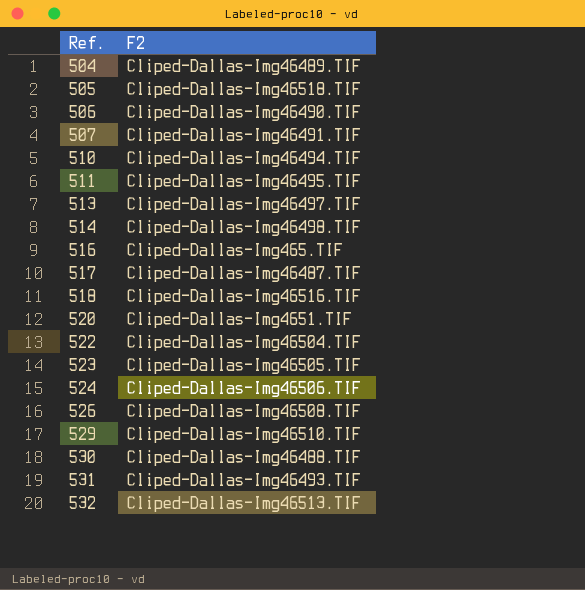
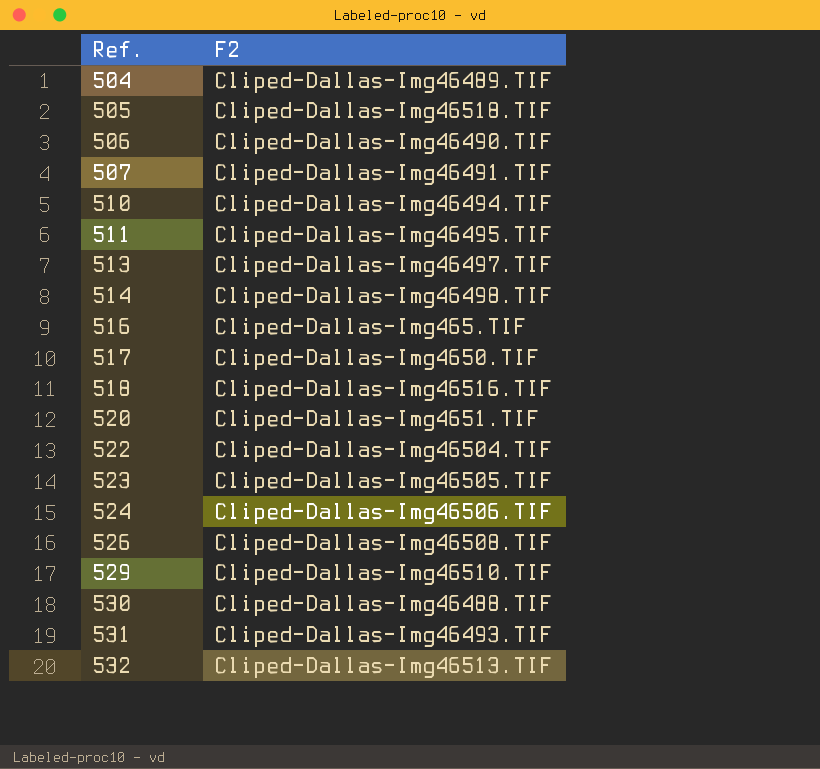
517 | F2: Cliped-Dallas-Img46487.TIF -> Cliped-Dallas-Img4650.TIF

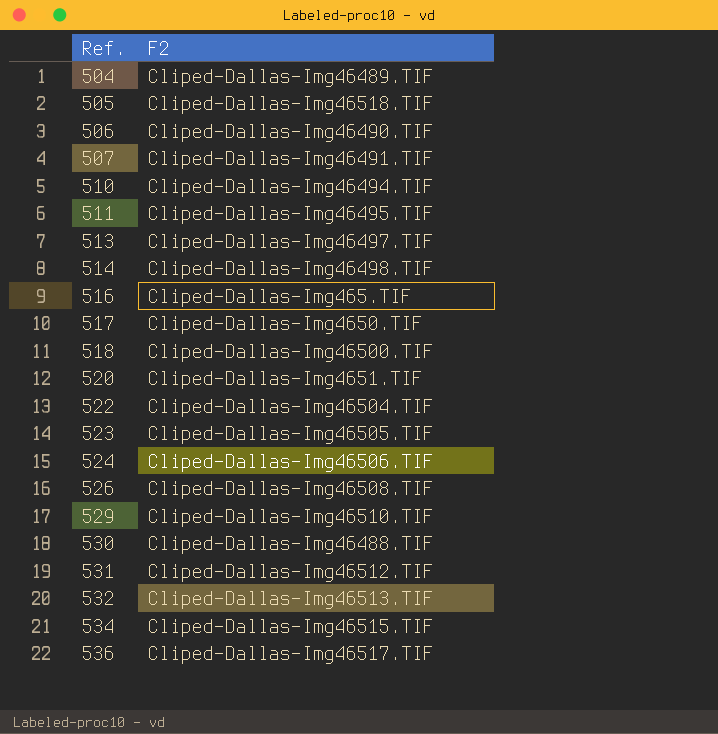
518 | F2: Cliped-Dallas-Img46516.TIF -> Cliped-Dallas-Img46500.TIF
531 | F2: Cliped-Dallas-Img46493.TIF -> Cliped-Dallas-Img46512.TIF
row 534: none -> Cliped-Dallas-Img46515.TIF
row 536: none -> Cliped-Dallas-Img46517.TIF

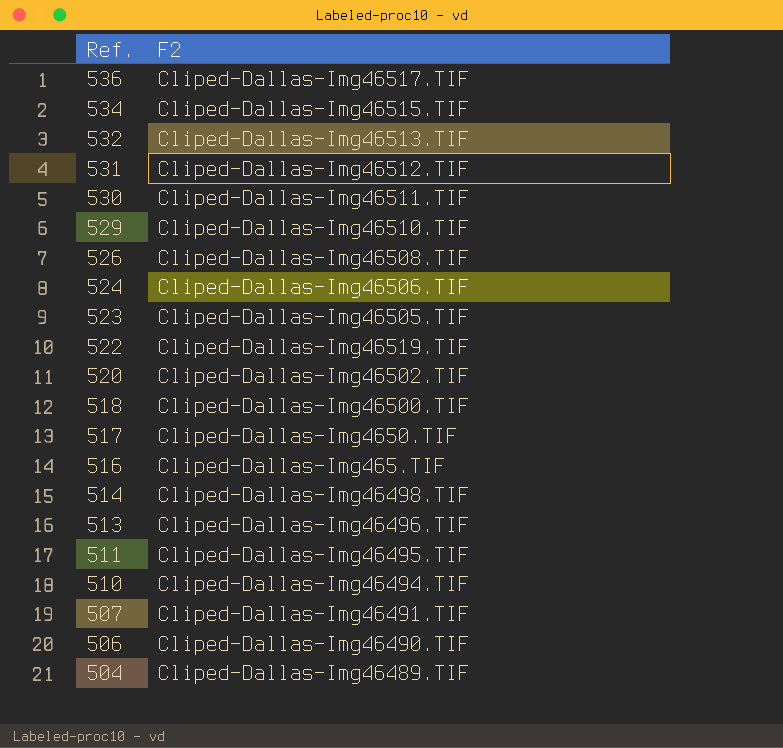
row order: Ref. ascending -> Ref. descending
row 505: Cliped-Dallas-Img46518.TIF -> none
530 | F2: Cliped-Dallas-Img46488.TIF -> Cliped-Dallas-Img46511.TIF
522 | F2: Cliped-Dallas-Img46504.TIF -> Cliped-Dallas-Img46519.TIF
520 | F2: Cliped-Dallas-Img4651.TIF -> Cliped-Dallas-Img46502.TIF
513 | F2: Cliped-Dallas-Img46497.TIF -> Cliped-Dallas-Img46496.TIF

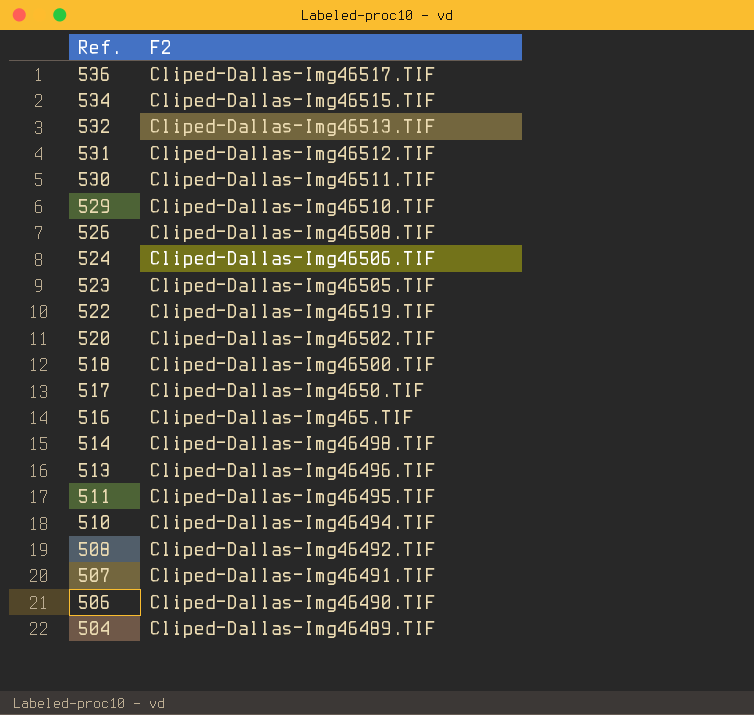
row 508: none -> Cliped-Dallas-Img46492.TIF

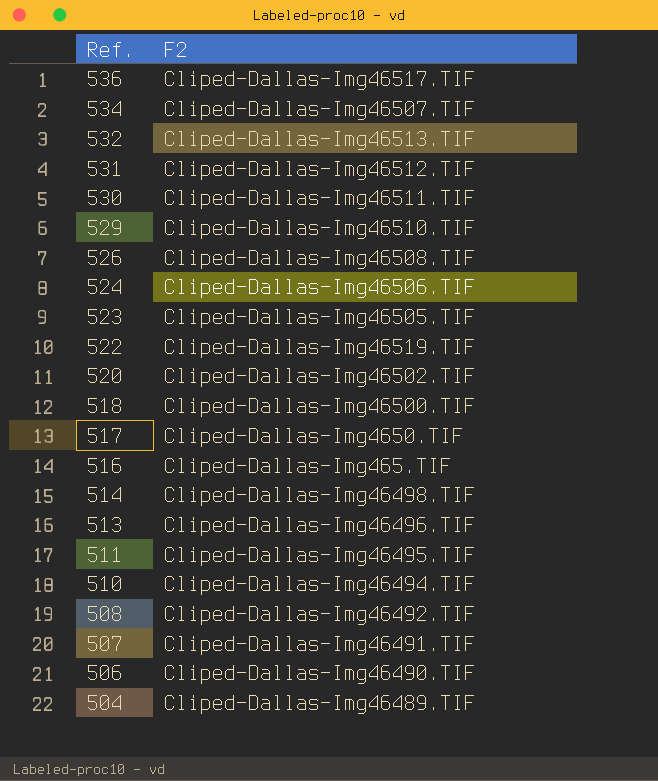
534 | F2: Cliped-Dallas-Img46515.TIF -> Cliped-Dallas-Img46507.TIF

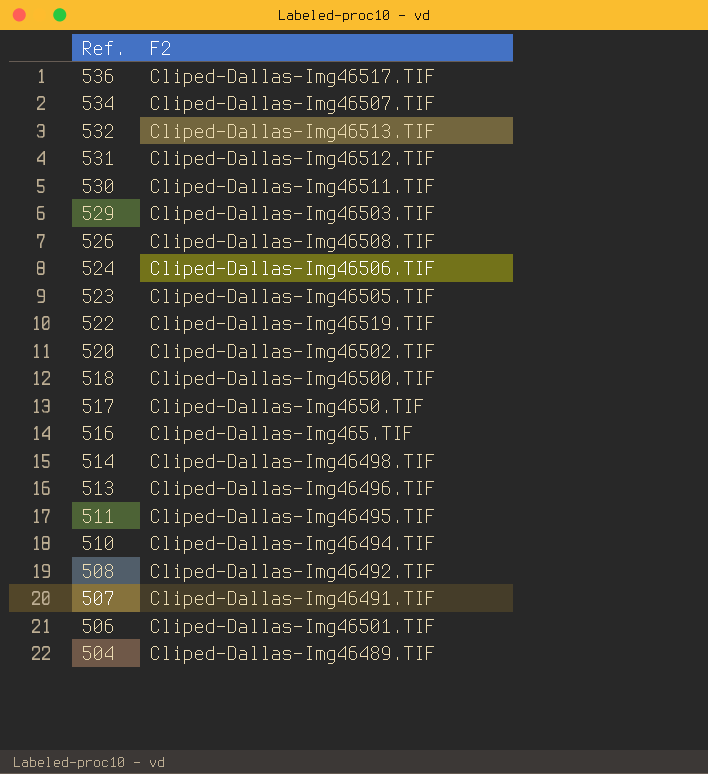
529 | F2: Cliped-Dallas-Img46510.TIF -> Cliped-Dallas-Img46503.TIF
506 | F2: Cliped-Dallas-Img46490.TIF -> Cliped-Dallas-Img46501.TIF

